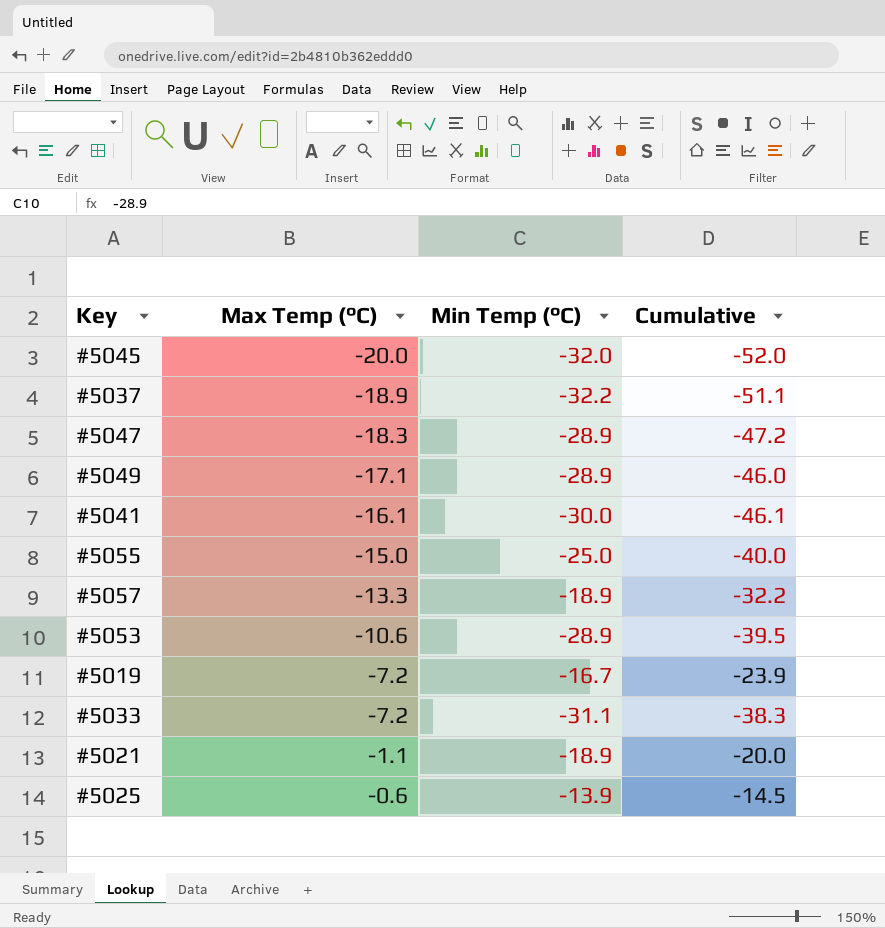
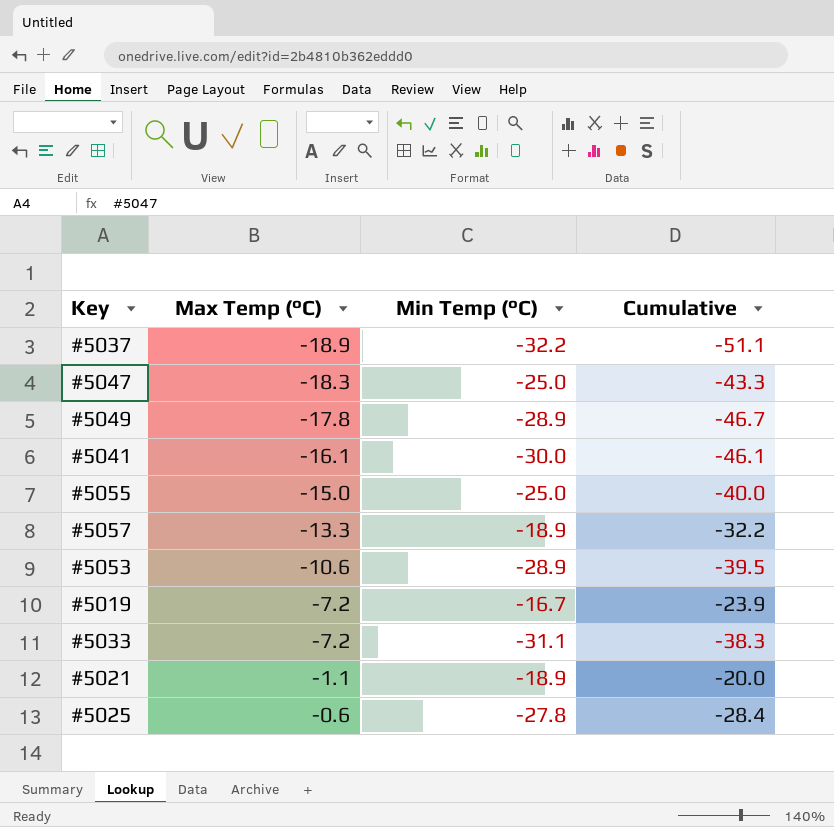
row #5045: -20.0 | -32.0 | -52.0 -> none
#5047 | Min Temp (°C): -28.9 -> -25.0
#5047 | Cumulative: -47.2 -> -43.3
#5049 | Max Temp (°C): -17.1 -> -17.8
#5049 | Cumulative: -46.0 -> -46.7
#5025 | Min Temp (°C): -13.9 -> -27.8
#5025 | Cumulative: -14.5 -> -28.4

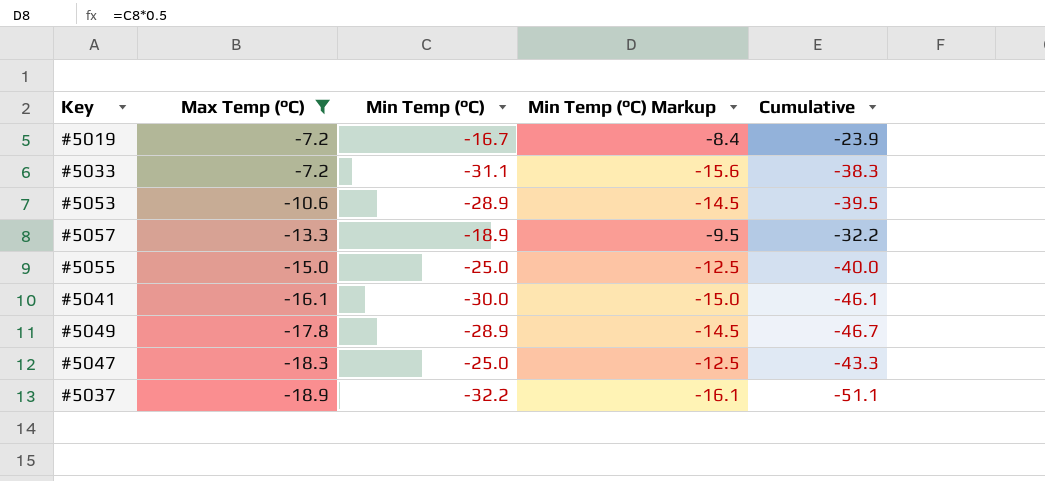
filter: none -> Max Temp (°C) <= -7.2
row order: Max Temp (°C) ascending -> Max Temp (°C) descending
column Min Temp (°C) Markup | formula: none -> [Min Temp (°C)] * 0.5

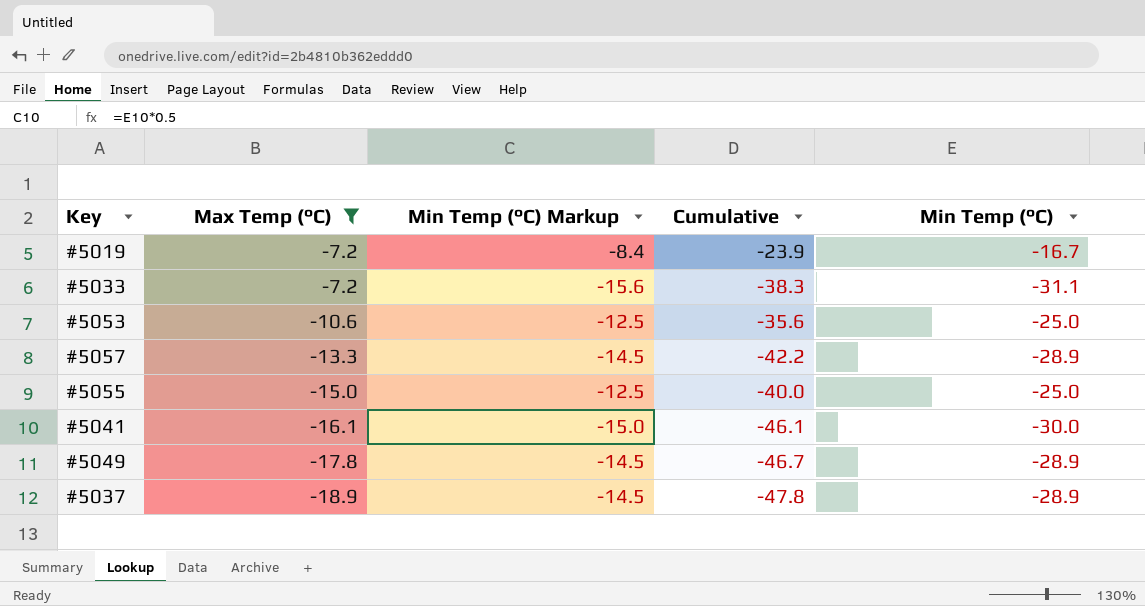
column Min Temp (°C) | position: 3 -> 5
row #5047: -18.3 | -25.0 | -12.5 | -43.3 -> none
#5053 | Min Temp (°C) Markup: -14.5 -> -12.5
#5053 | Cumulative: -39.5 -> -35.6
#5053 | Min Temp (°C): -28.9 -> -25.0
#5057 | Min Temp (°C) Markup: -9.5 -> -14.5
#5057 | Cumulative: -32.2 -> -42.2
#5057 | Min Temp (°C): -18.9 -> -28.9
#5037 | Min Temp (°C) Markup: -16.1 -> -14.5
#5037 | Cumulative: -51.1 -> -47.8
#5037 | Min Temp (°C): -32.2 -> -28.9

